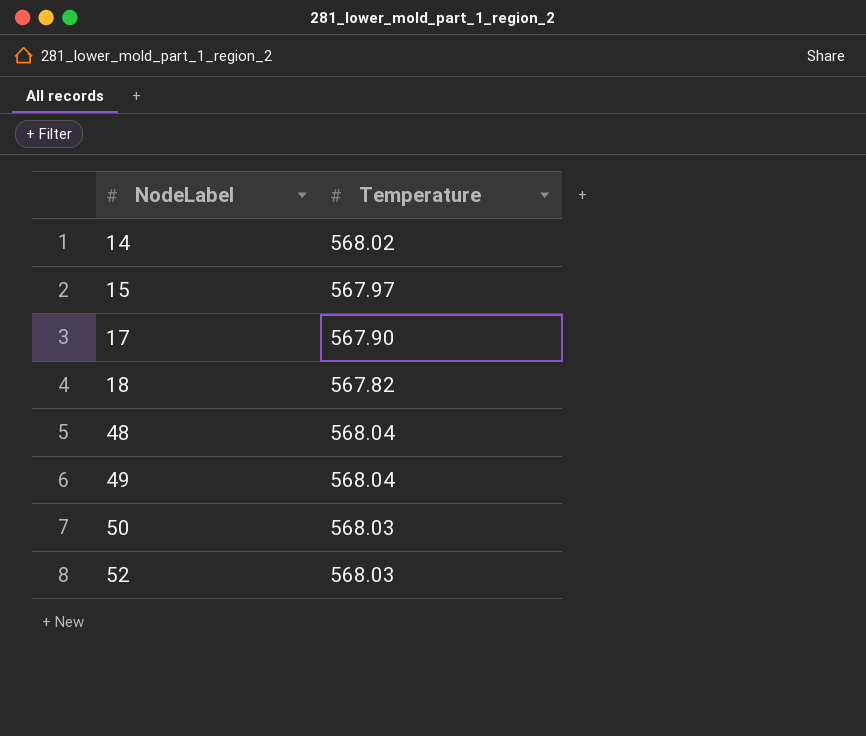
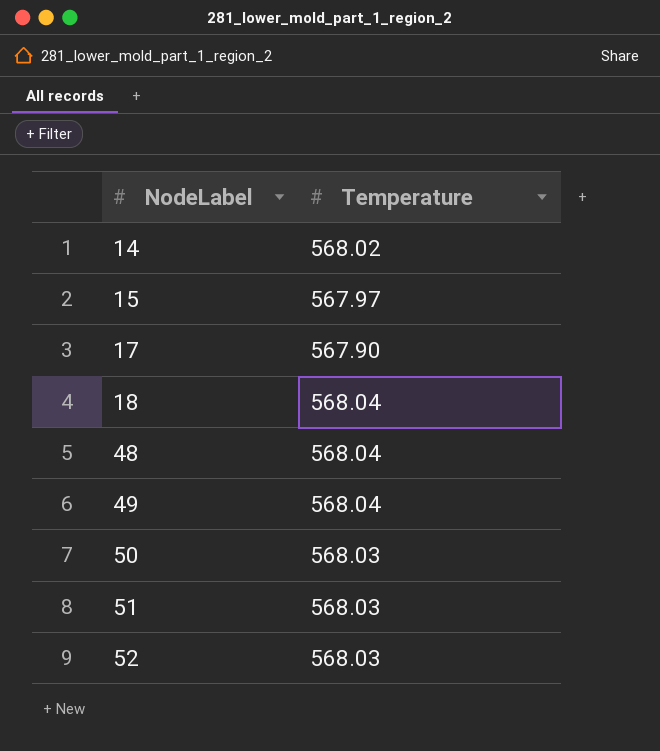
18 | Temperature: 567.82 -> 568.04
row 51: none -> 568.03

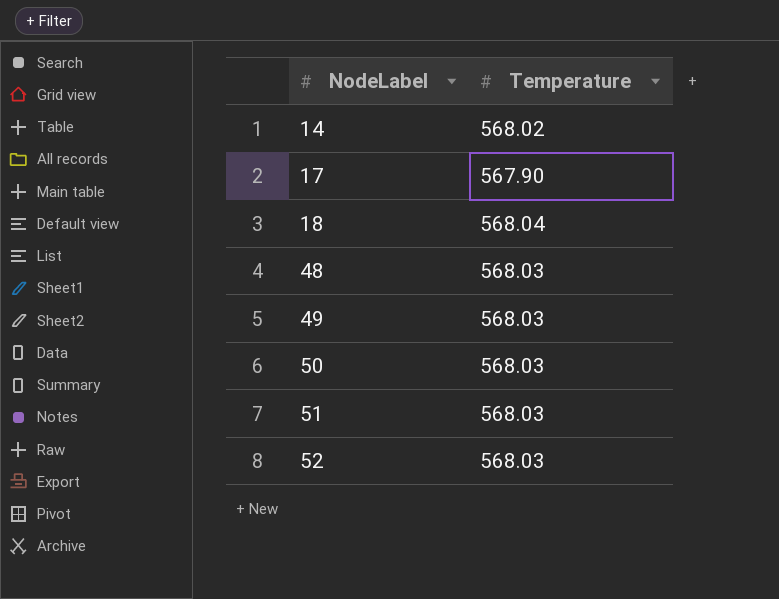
row 15: 567.97 -> none
48 | Temperature: 568.04 -> 568.03
49 | Temperature: 568.04 -> 568.03

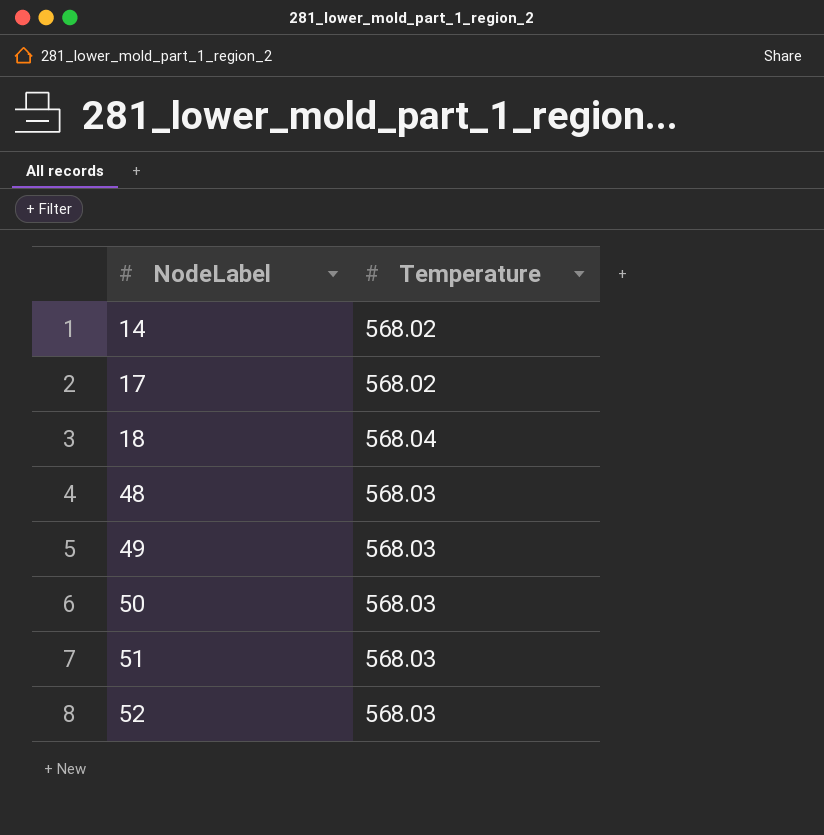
17 | Temperature: 567.90 -> 568.02

